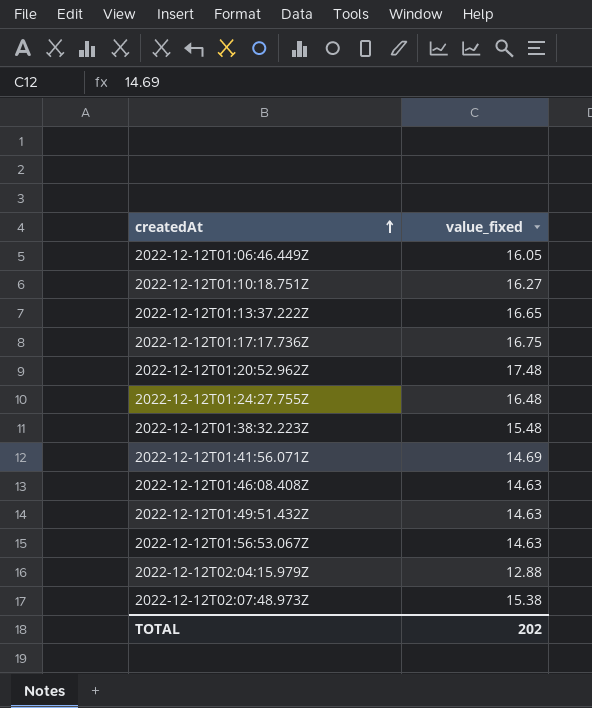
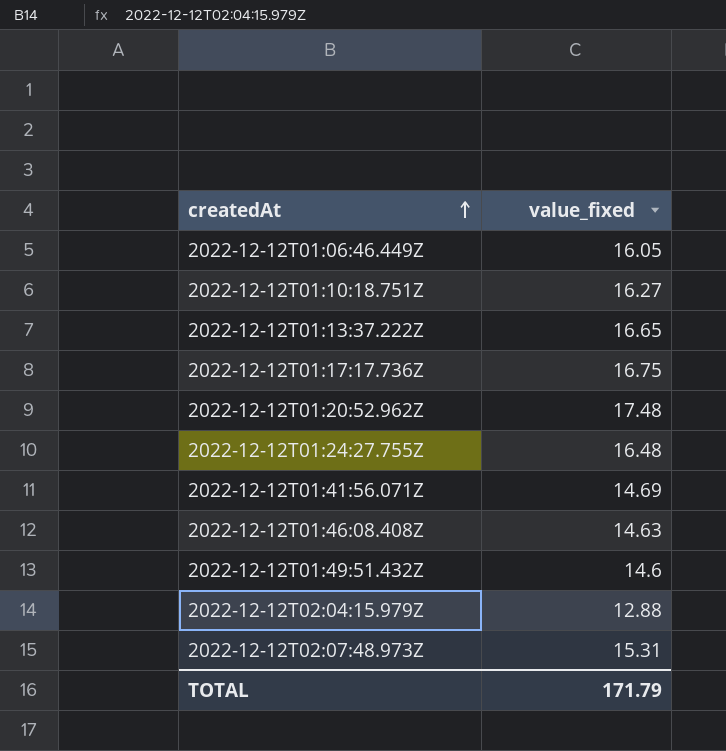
row 2022-12-12T01:38:32.223Z: 15.48 -> none
row 2022-12-12T01:56:53.067Z: 14.63 -> none
2022-12-12T01:49:51.432Z | value_fixed: 14.63 -> 14.6
2022-12-12T02:07:48.973Z | value_fixed: 15.38 -> 15.31
TOTAL | value_fixed: 202 -> 171.79

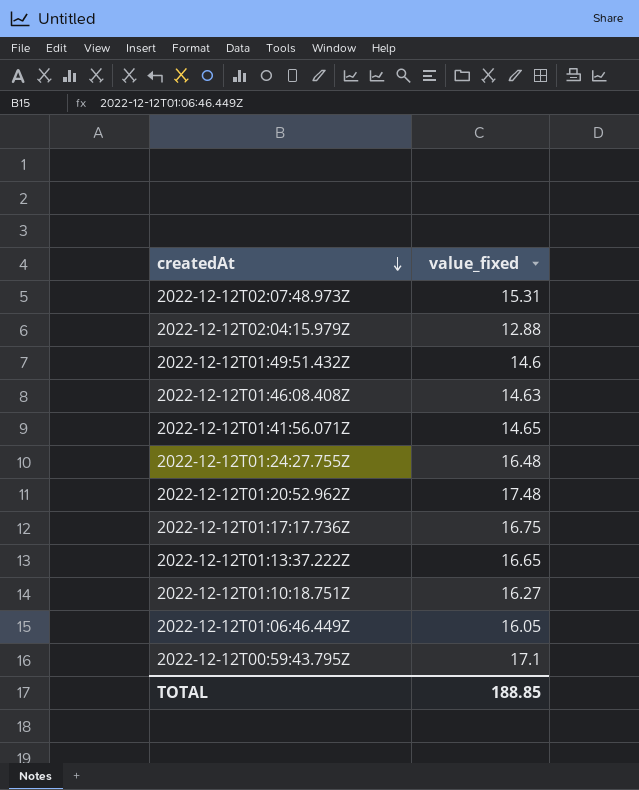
row order: createdAt ascending -> createdAt descending
2022-12-12T01:41:56.071Z | value_fixed: 14.69 -> 14.65
row 2022-12-12T00:59:43.795Z: none -> 17.1
TOTAL | value_fixed: 171.79 -> 188.85

